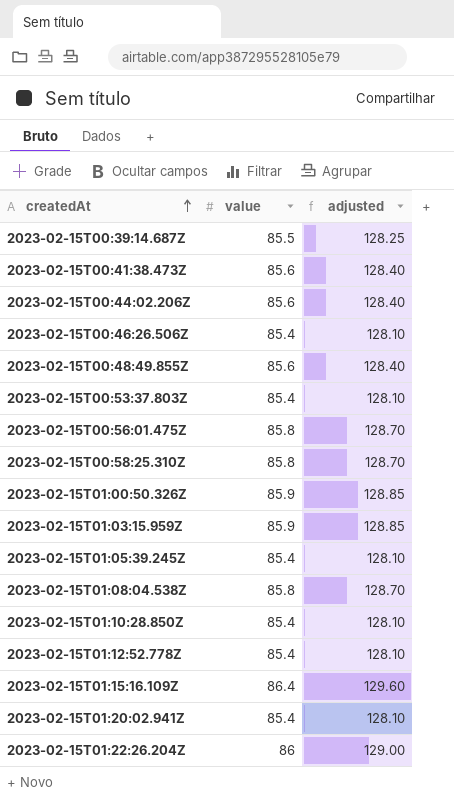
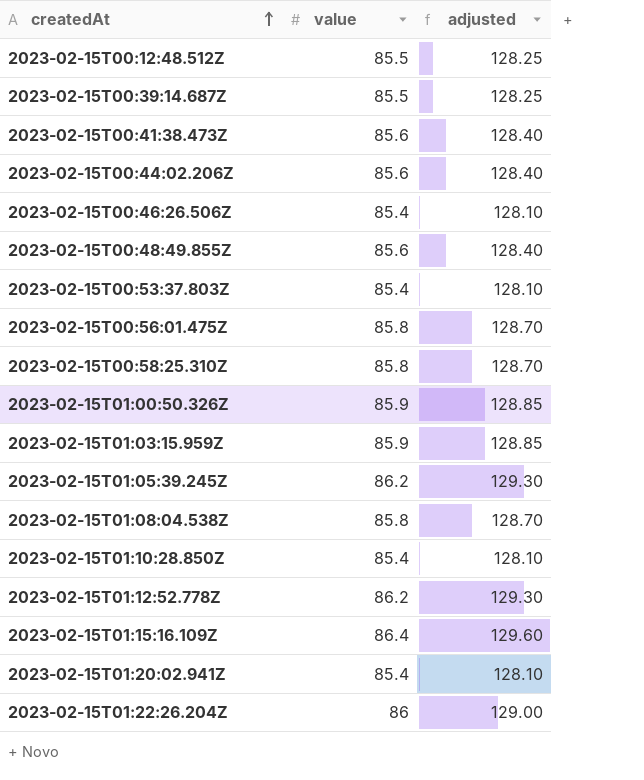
row 2023-02-15T00:12:48.512Z: none -> 85.5 | 128.25
2023-02-15T01:05:39.245Z | value: 85.4 -> 86.2
2023-02-15T01:05:39.245Z | adjusted: 128.10 -> 129.30
2023-02-15T01:12:52.778Z | value: 85.4 -> 86.2
2023-02-15T01:12:52.778Z | adjusted: 128.10 -> 129.30

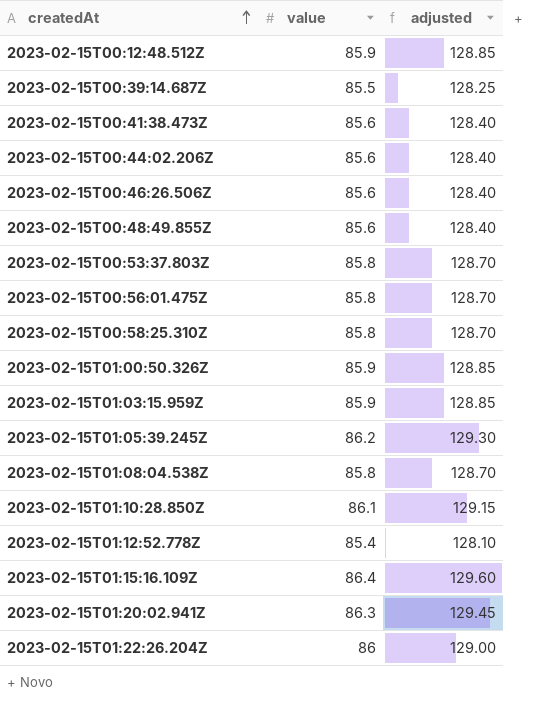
2023-02-15T00:12:48.512Z | value: 85.5 -> 85.9
2023-02-15T00:12:48.512Z | adjusted: 128.25 -> 128.85
2023-02-15T00:46:26.506Z | value: 85.4 -> 85.6
2023-02-15T00:46:26.506Z | adjusted: 128.10 -> 128.40
2023-02-15T00:53:37.803Z | value: 85.4 -> 85.8
2023-02-15T00:53:37.803Z | adjusted: 128.10 -> 128.70
2023-02-15T01:10:28.850Z | value: 85.4 -> 86.1
2023-02-15T01:10:28.850Z | adjusted: 128.10 -> 129.15
2023-02-15T01:12:52.778Z | value: 86.2 -> 85.4
2023-02-15T01:12:52.778Z | adjusted: 129.30 -> 128.10
2023-02-15T01:20:02.941Z | value: 85.4 -> 86.3
2023-02-15T01:20:02.941Z | adjusted: 128.10 -> 129.45

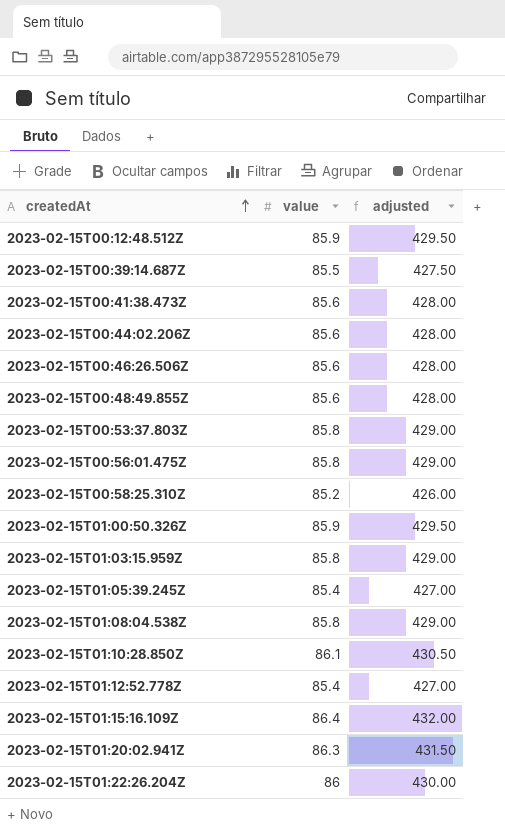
column adjusted | formula: [value] * 1.5 -> [value] * 5
2023-02-15T00:58:25.310Z | value: 85.8 -> 85.2
2023-02-15T01:03:15.959Z | value: 85.9 -> 85.8
2023-02-15T01:05:39.245Z | value: 86.2 -> 85.4

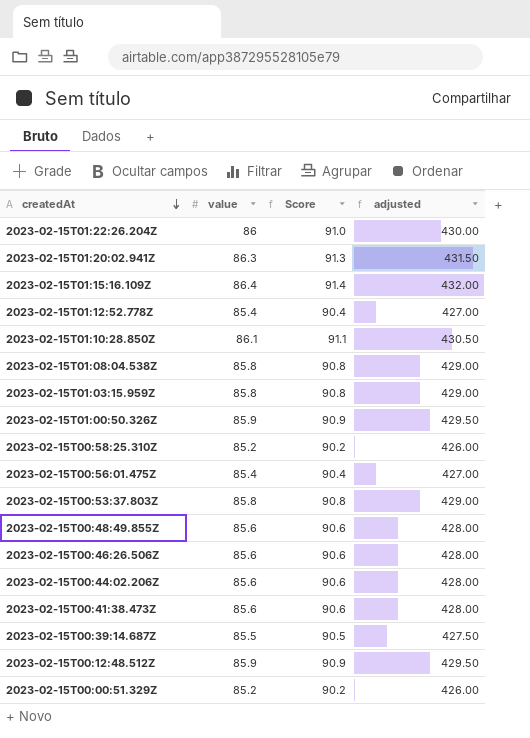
row order: createdAt ascending -> createdAt descending
column Score | formula: none -> [value] + 5
row 2023-02-15T01:05:39.245Z: 85.4 | 427.00 -> none
2023-02-15T00:56:01.475Z | value: 85.8 -> 85.4
2023-02-15T00:56:01.475Z | adjusted: 429.00 -> 427.00
row 2023-02-15T00:00:51.329Z: none -> 85.2 | 90.2 | 426.00

